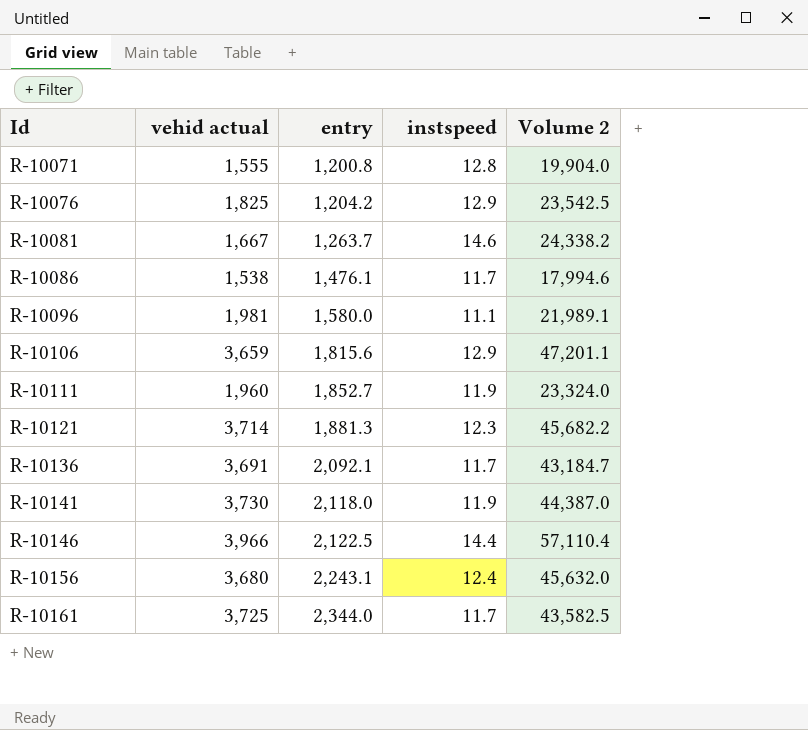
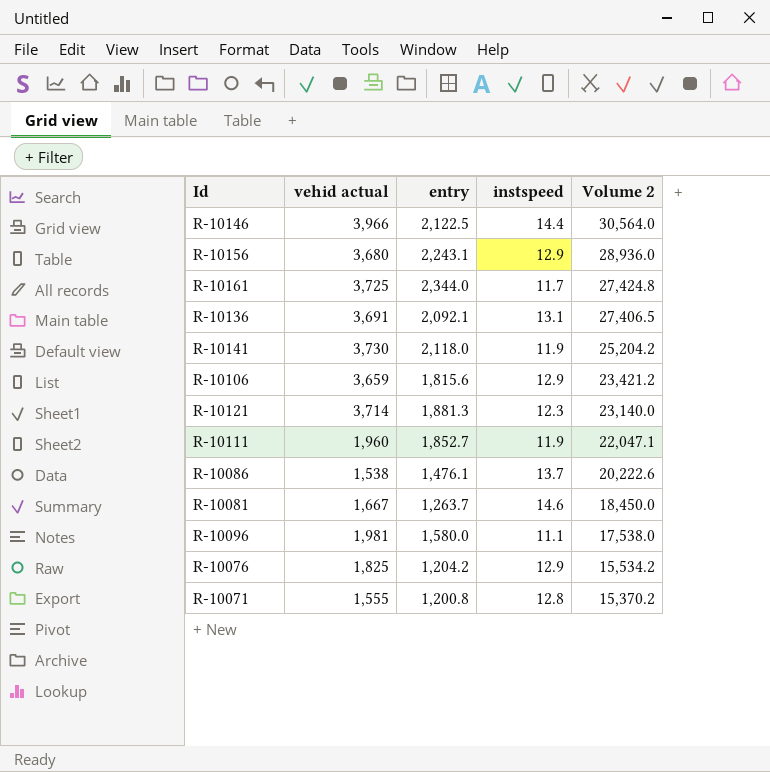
row order: Id ascending -> Volume 2 descending
column Volume 2 | formula: [vehid actual] * [instspeed] -> [entry] * [instspeed]
R-10156 | instspeed: 12.4 -> 12.9
R-10136 | instspeed: 11.7 -> 13.1
R-10086 | instspeed: 11.7 -> 13.7

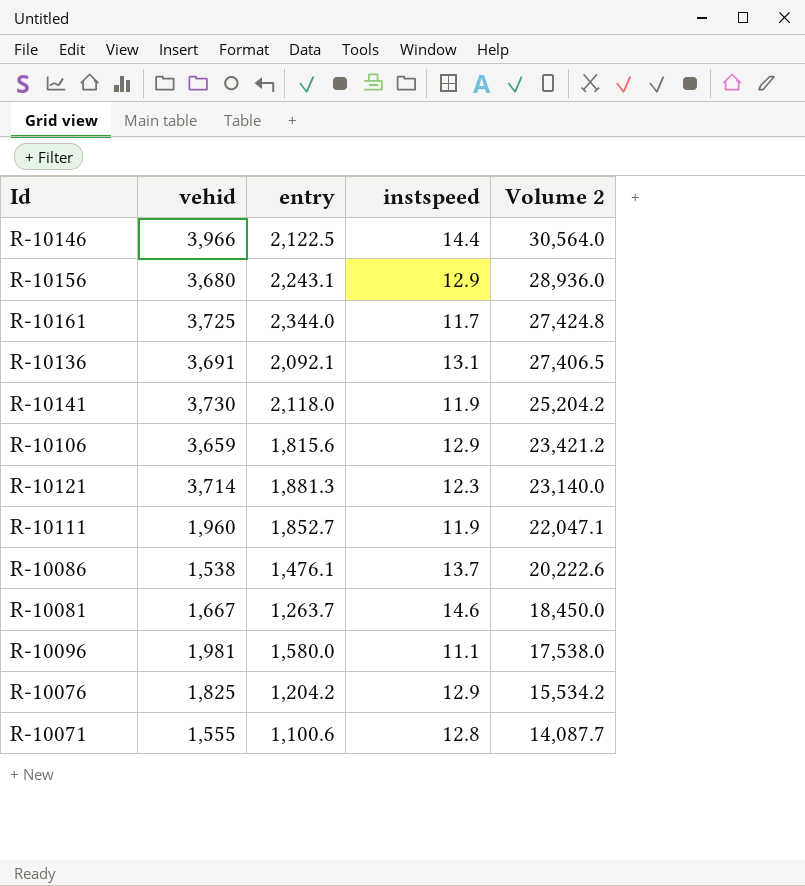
column name: vehid actual -> vehid
R-10071 | entry: 1,200.8 -> 1,100.6
R-10071 | Volume 2: 15,370.2 -> 14,087.7

